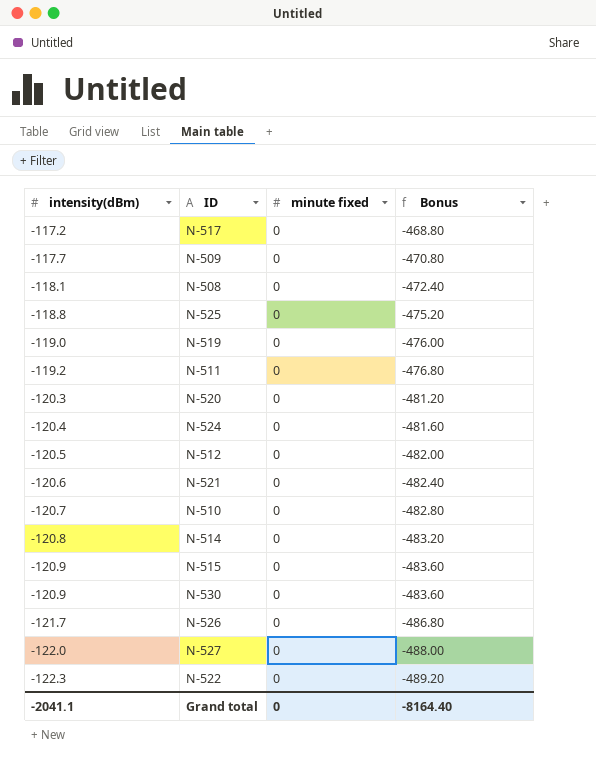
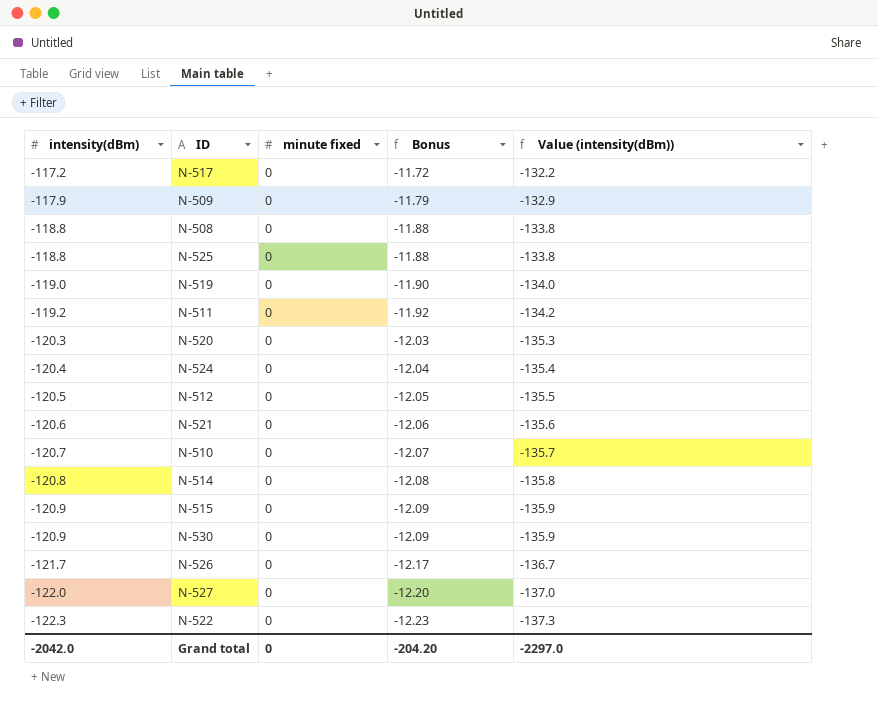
column Bonus | formula: [intensity(dBm)] * 4 -> [intensity(dBm)] * 0.1
column Value (intensity(dBm)) | formula: none -> [intensity(dBm)] - 15
N-509 | intensity(dBm): -117.7 -> -117.9
N-508 | intensity(dBm): -118.1 -> -118.8
Grand total | intensity(dBm): -2041.1 -> -2042.0
Grand total | Bonus: -8164.40 -> -204.20

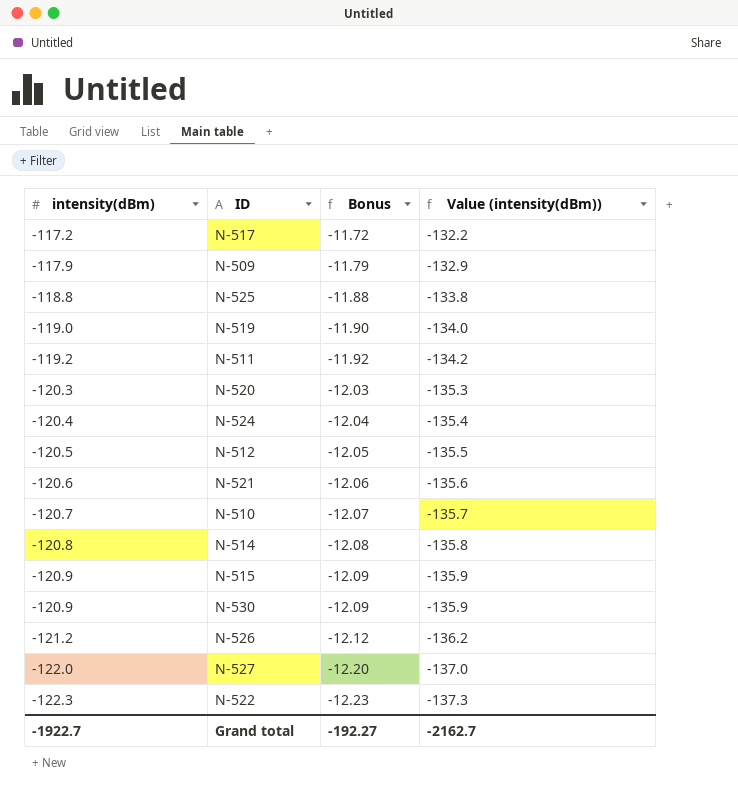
column minute fixed | position: 3 -> none
row N-508: -118.8 | 0 | -11.88 | -133.8 -> none
N-526 | intensity(dBm): -121.7 -> -121.2
N-526 | Bonus: -12.17 -> -12.12
N-526 | Value (intensity(dBm)): -136.7 -> -136.2
Grand total | intensity(dBm): -2042.0 -> -1922.7
Grand total | Bonus: -204.20 -> -192.27
Grand total | Value (intensity(dBm)): -2297.0 -> -2162.7

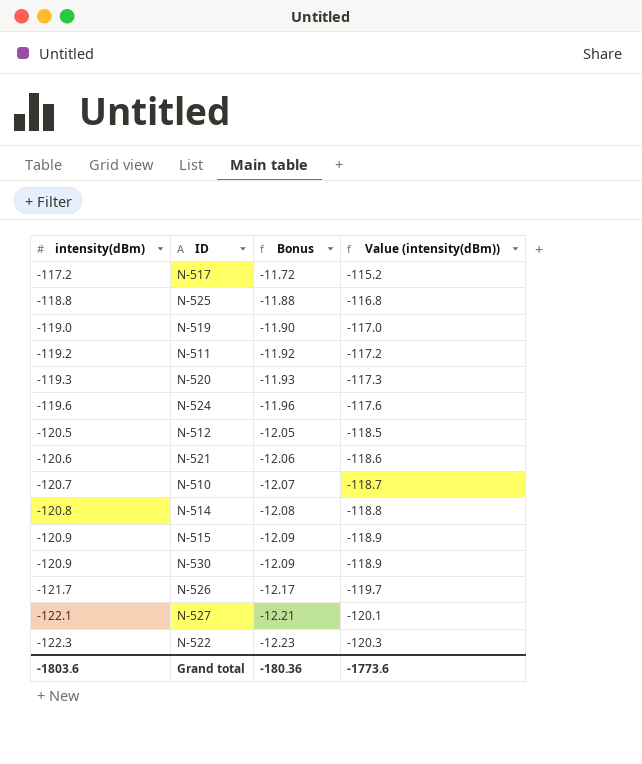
column Value (intensity(dBm)) | formula: [intensity(dBm)] - 15 -> [intensity(dBm)] + 2
row N-509: -117.9 | -11.79 | -132.9 -> none
N-520 | intensity(dBm): -120.3 -> -119.3
N-520 | Bonus: -12.03 -> -11.93
N-524 | intensity(dBm): -120.4 -> -119.6
N-524 | Bonus: -12.04 -> -11.96
N-526 | intensity(dBm): -121.2 -> -121.7
N-526 | Bonus: -12.12 -> -12.17
N-527 | intensity(dBm): -122.0 -> -122.1
N-527 | Bonus: -12.20 -> -12.21
Grand total | intensity(dBm): -1922.7 -> -1803.6
Grand total | Bonus: -192.27 -> -180.36
Grand total | Value (intensity(dBm)): -2162.7 -> -1773.6

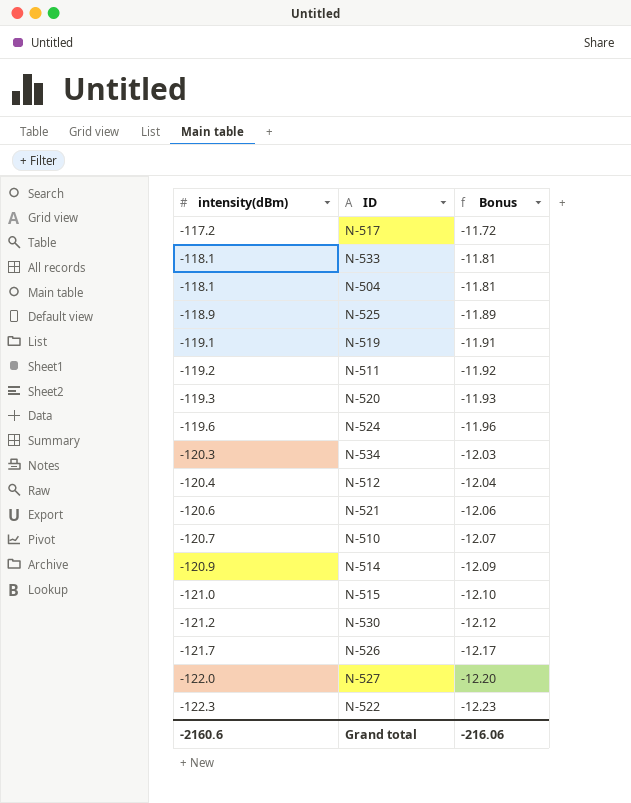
column Value (intensity(dBm)) | formula: [intensity(dBm)] + 2 -> none
row N-533: none -> -118.1 | -11.81
row N-504: none -> -118.1 | -11.81
N-525 | intensity(dBm): -118.8 -> -118.9
N-525 | Bonus: -11.88 -> -11.89
N-519 | intensity(dBm): -119.0 -> -119.1
N-519 | Bonus: -11.90 -> -11.91
row N-534: none -> -120.3 | -12.03
N-512 | intensity(dBm): -120.5 -> -120.4
N-512 | Bonus: -12.05 -> -12.04
N-514 | intensity(dBm): -120.8 -> -120.9
N-514 | Bonus: -12.08 -> -12.09
N-515 | intensity(dBm): -120.9 -> -121.0
N-515 | Bonus: -12.09 -> -12.10
N-530 | intensity(dBm): -120.9 -> -121.2
N-530 | Bonus: -12.09 -> -12.12
N-527 | intensity(dBm): -122.1 -> -122.0
N-527 | Bonus: -12.21 -> -12.20
Grand total | intensity(dBm): -1803.6 -> -2160.6
Grand total | Bonus: -180.36 -> -216.06

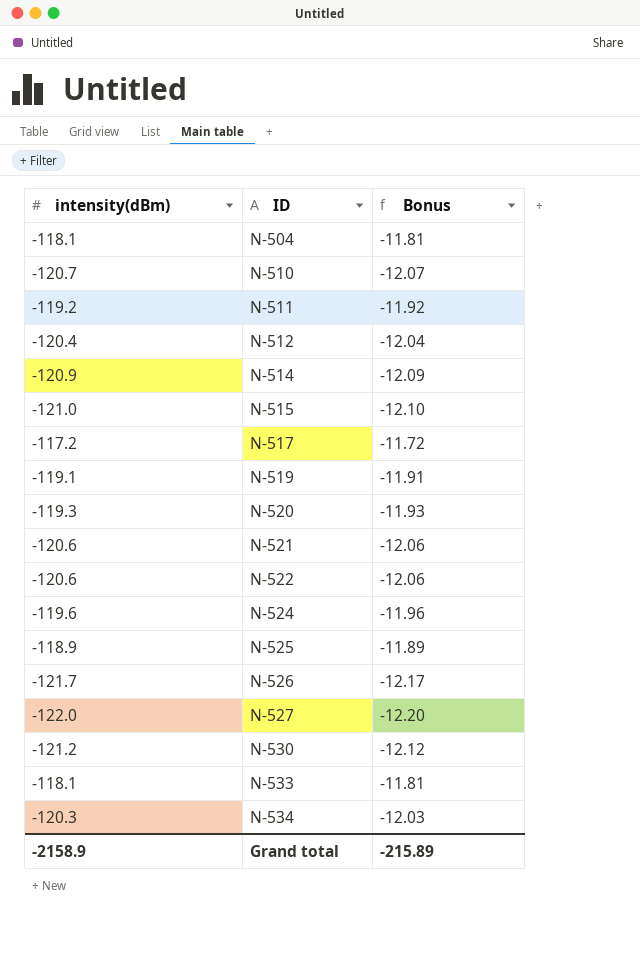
row order: intensity(dBm) descending -> ID ascending
N-522 | intensity(dBm): -122.3 -> -120.6
N-522 | Bonus: -12.23 -> -12.06
Grand total | intensity(dBm): -2160.6 -> -2158.9
Grand total | Bonus: -216.06 -> -215.89

